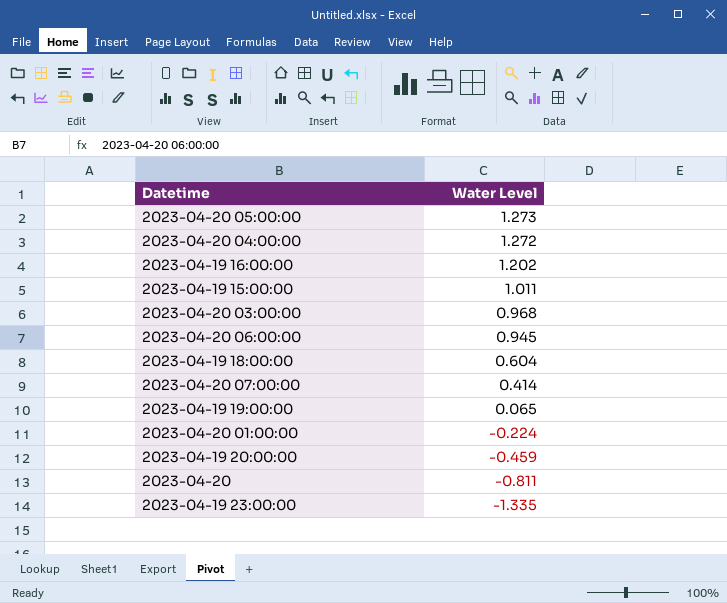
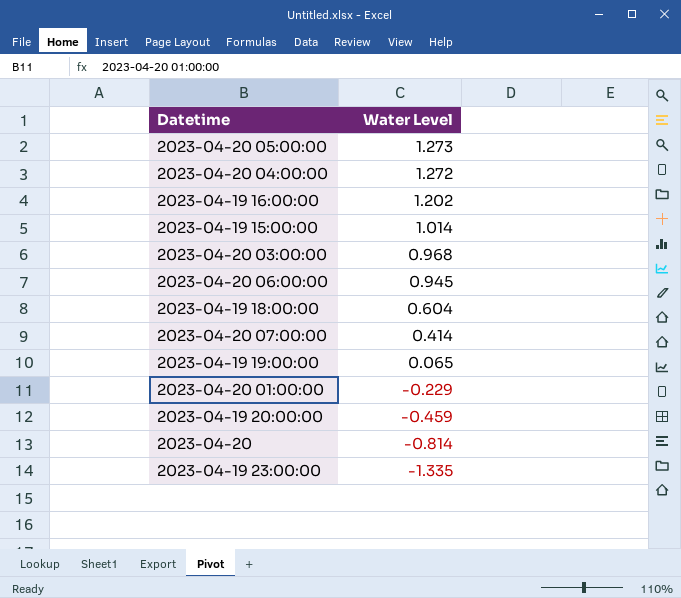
2023-04-19 15:00:00 | Water Level: 1.011 -> 1.014
2023-04-20 01:00:00 | Water Level: -0.224 -> -0.229
2023-04-20 | Water Level: -0.811 -> -0.814

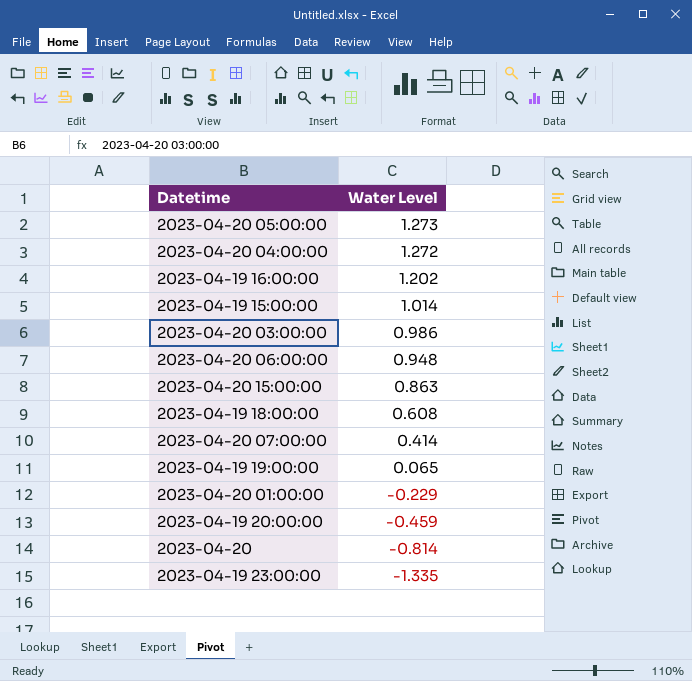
2023-04-20 03:00:00 | Water Level: 0.968 -> 0.986
2023-04-20 06:00:00 | Water Level: 0.945 -> 0.948
row 2023-04-20 15:00:00: none -> 0.863
2023-04-19 18:00:00 | Water Level: 0.604 -> 0.608

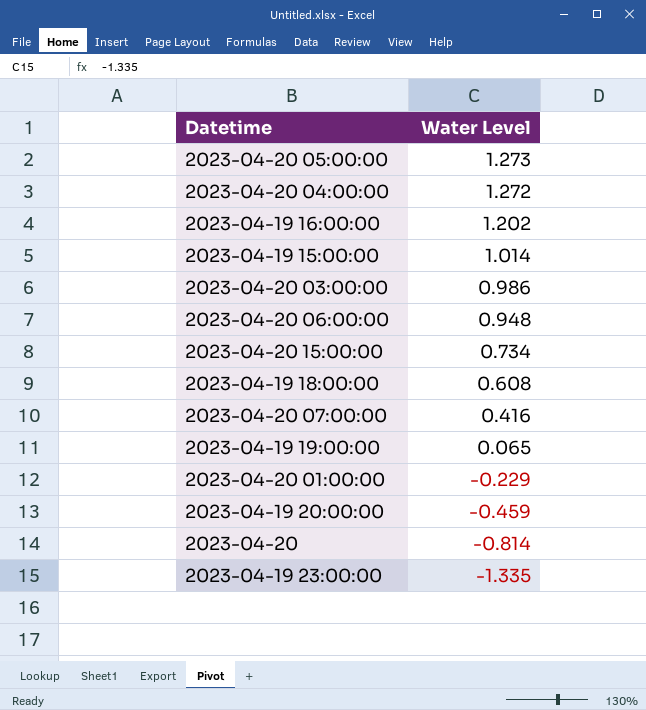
2023-04-20 15:00:00 | Water Level: 0.863 -> 0.734
2023-04-20 07:00:00 | Water Level: 0.414 -> 0.416

